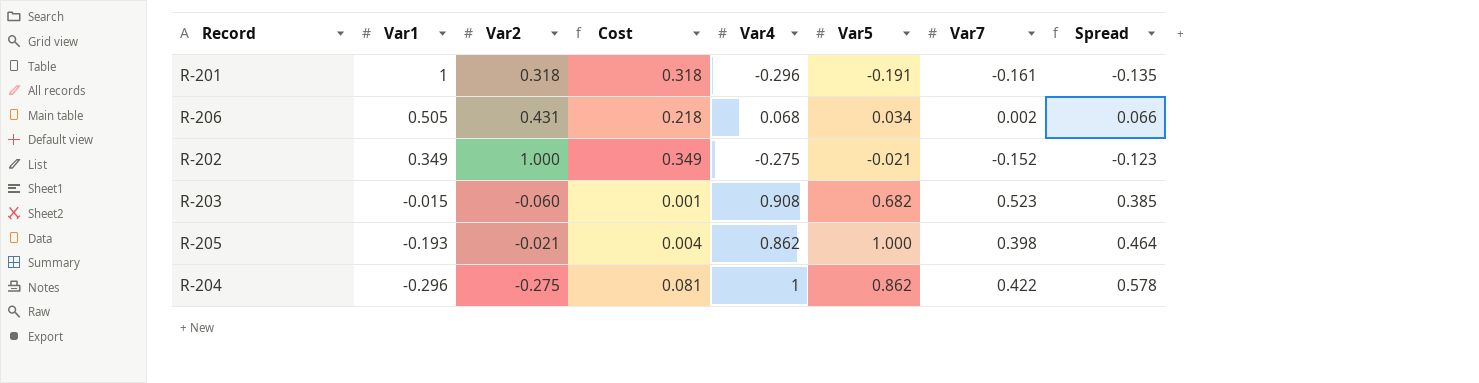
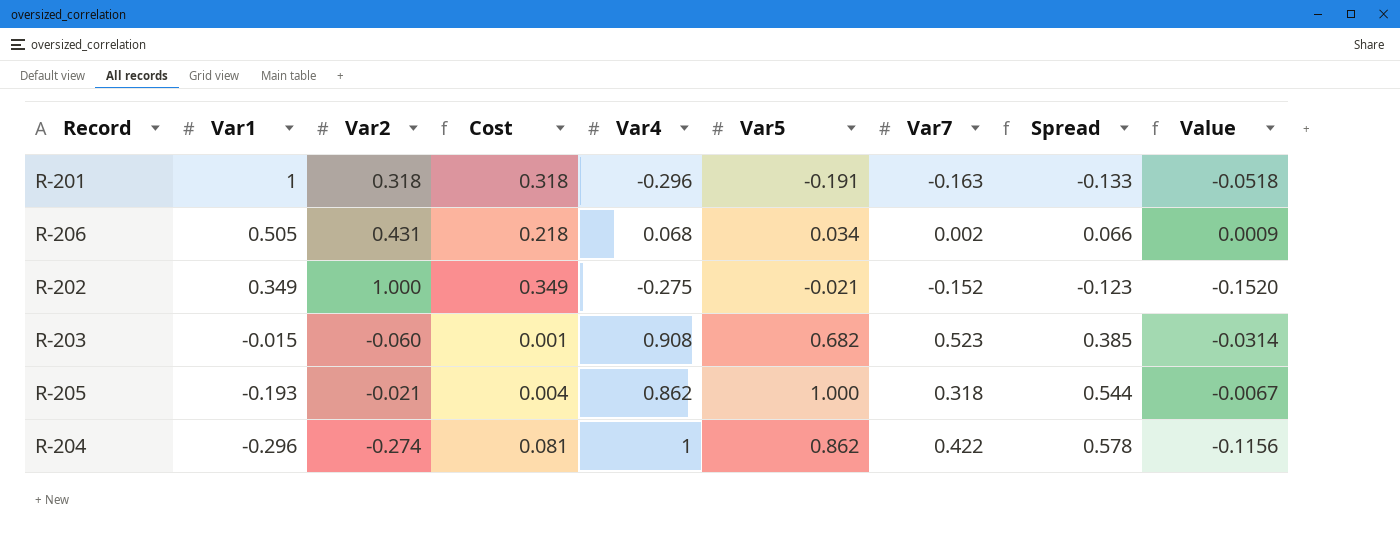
column Value | formula: none -> [Var2] * [Var7]
R-201 | Var7: -0.161 -> -0.163
R-201 | Spread: -0.135 -> -0.133
R-205 | Var7: 0.398 -> 0.318
R-205 | Spread: 0.464 -> 0.544
R-204 | Var2: -0.275 -> -0.274

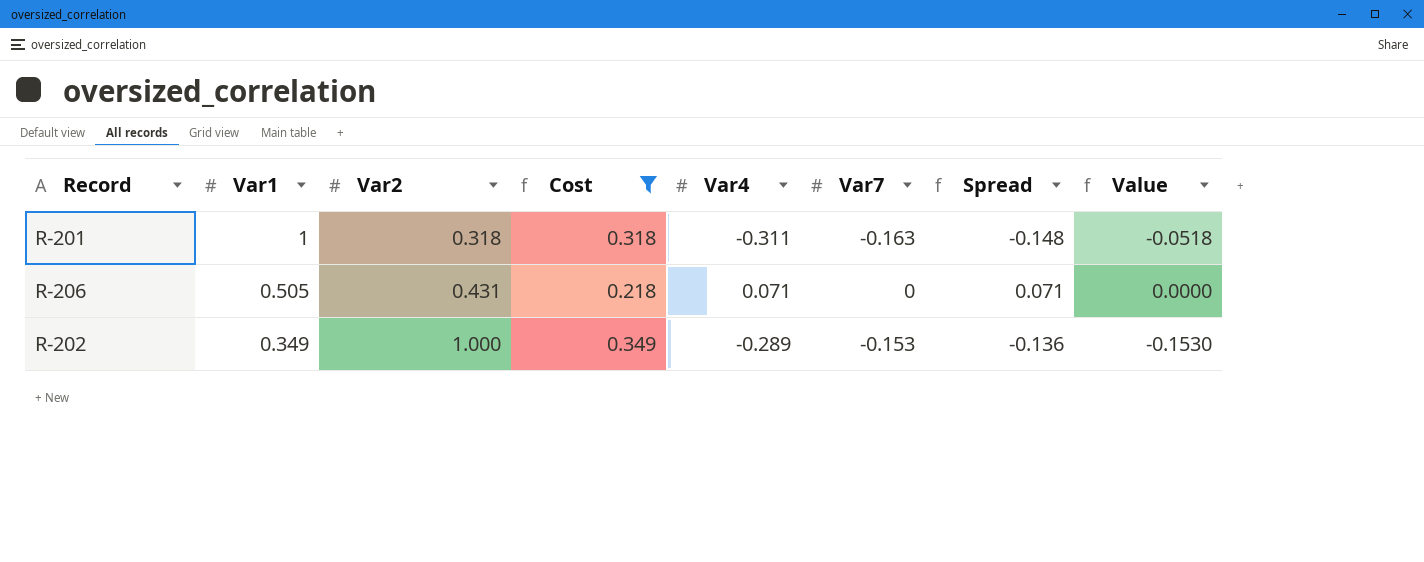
filter: none -> Cost >= 0.218
column Var5 | position: 6 -> none
R-201 | Var4: -0.296 -> -0.311
R-201 | Spread: -0.133 -> -0.148
R-206 | Var4: 0.068 -> 0.071
R-206 | Var7: 0.002 -> 0
R-206 | Spread: 0.066 -> 0.071
R-206 | Value: 0.0009 -> 0.0000
R-202 | Var4: -0.275 -> -0.289
R-202 | Var7: -0.152 -> -0.153
R-202 | Spread: -0.123 -> -0.136
R-202 | Value: -0.1520 -> -0.1530

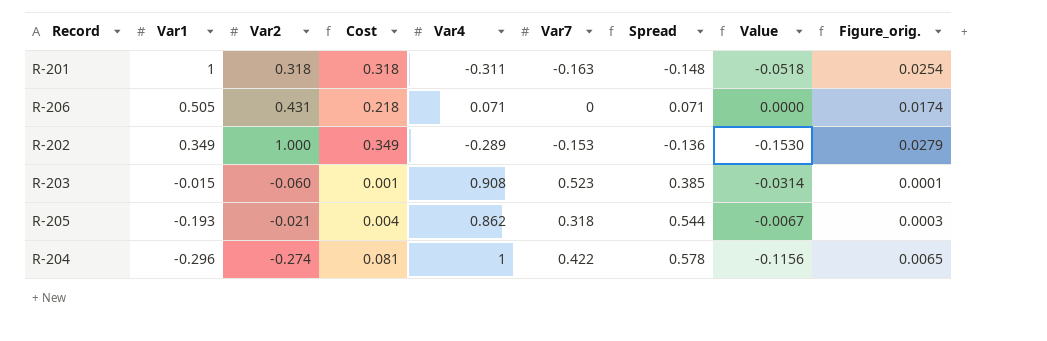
filter: Cost >= 0.218 -> none
column Figure_orig. | formula: none -> [Cost] * 0.08

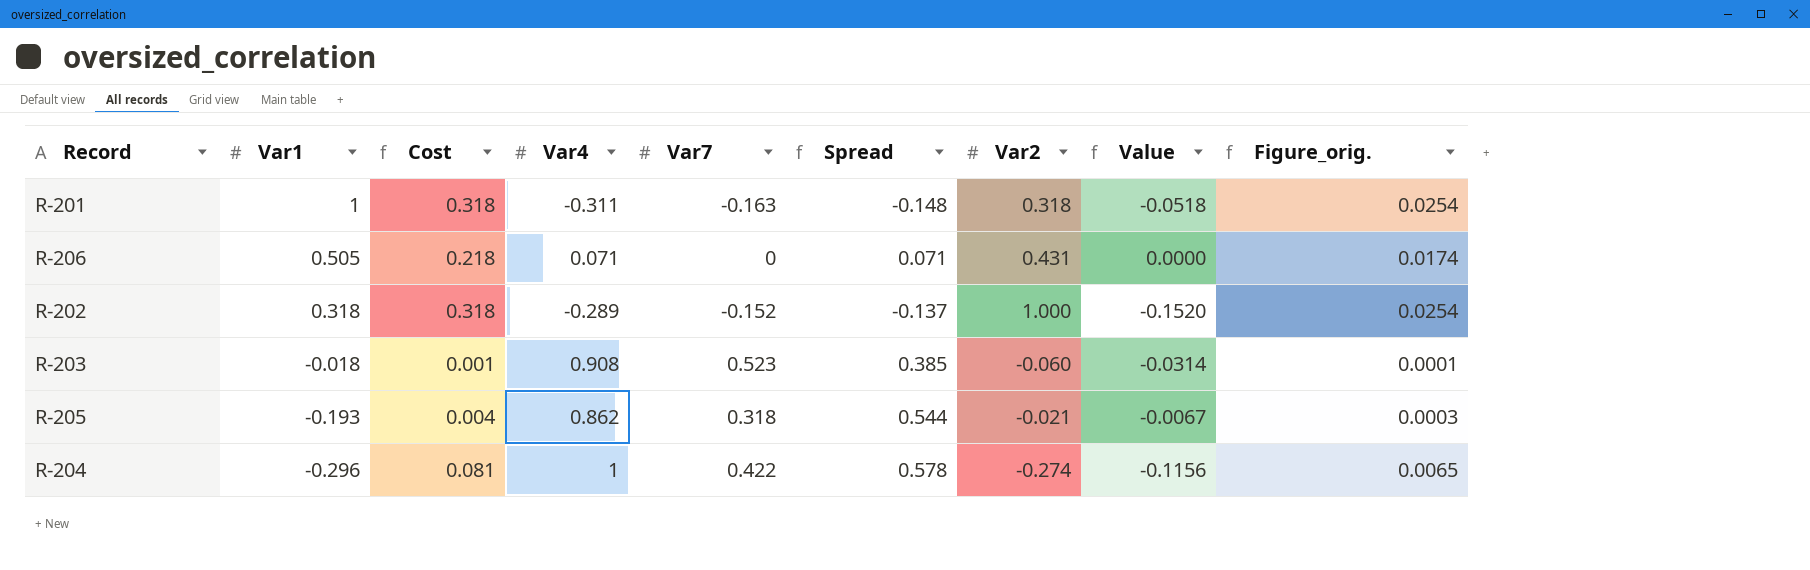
column Var2 | position: 3 -> 7
R-202 | Var1: 0.349 -> 0.318
R-202 | Cost: 0.349 -> 0.318
R-202 | Var7: -0.153 -> -0.152
R-202 | Spread: -0.136 -> -0.137
R-202 | Value: -0.1530 -> -0.1520
R-202 | Figure_orig.: 0.0279 -> 0.0254
R-203 | Var1: -0.015 -> -0.018

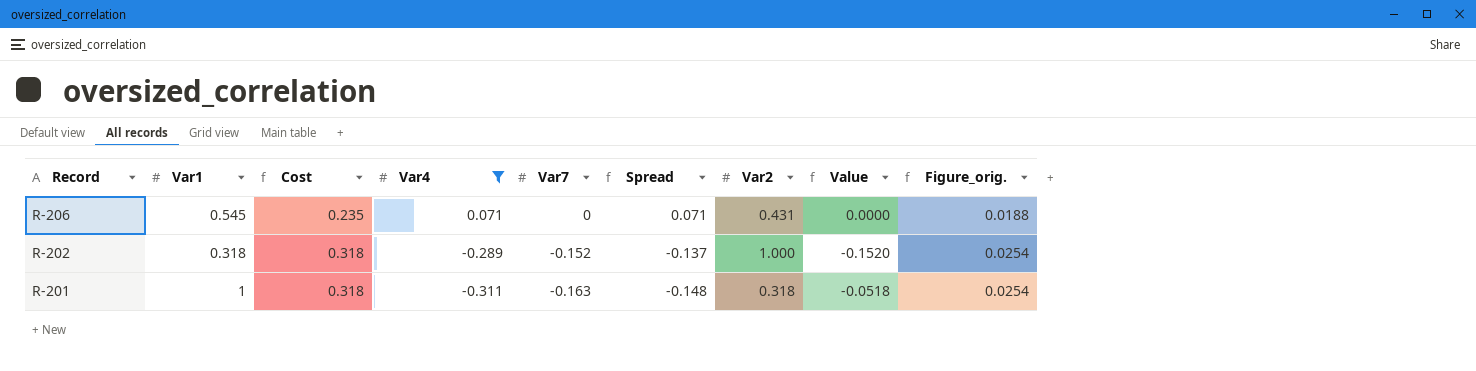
filter: none -> Var4 <= 0.071
row order: Var1 descending -> Record descending
R-206 | Var1: 0.505 -> 0.545
R-206 | Cost: 0.218 -> 0.235
R-206 | Figure_orig.: 0.0174 -> 0.0188

